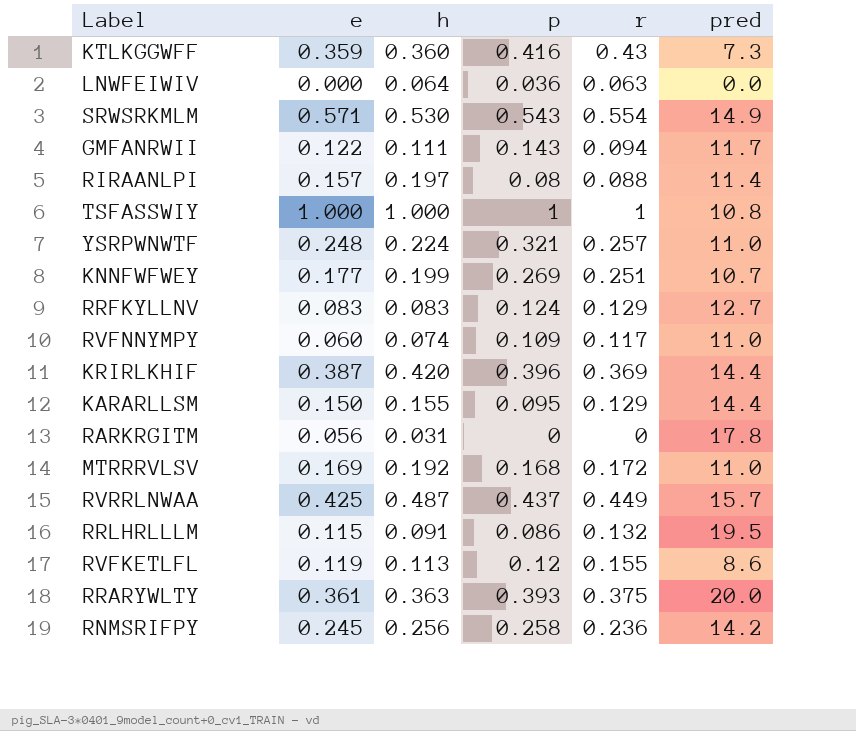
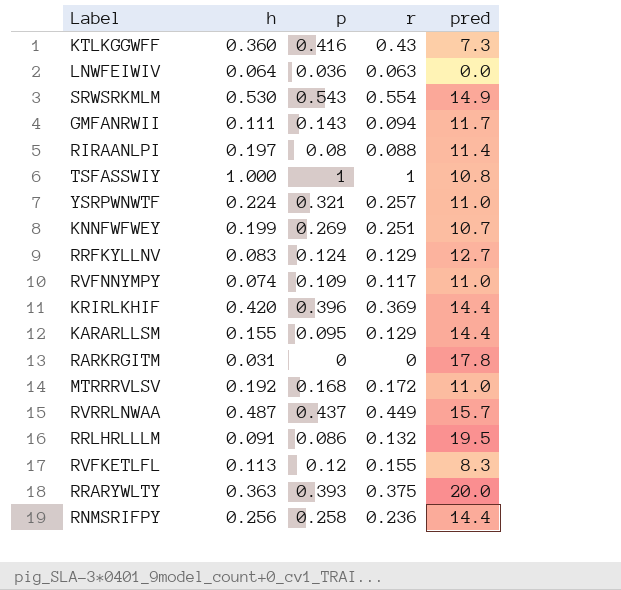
column e | position: 2 -> none
RVFKETLFL | pred: 8.6 -> 8.3
RNMSRIFPY | pred: 14.2 -> 14.4

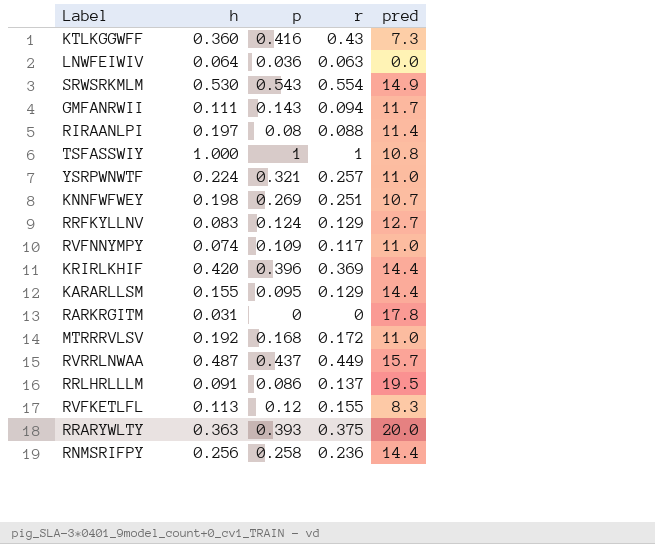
KNNFWFWEY | h: 0.199 -> 0.198
RRLHRLLLM | r: 0.132 -> 0.137

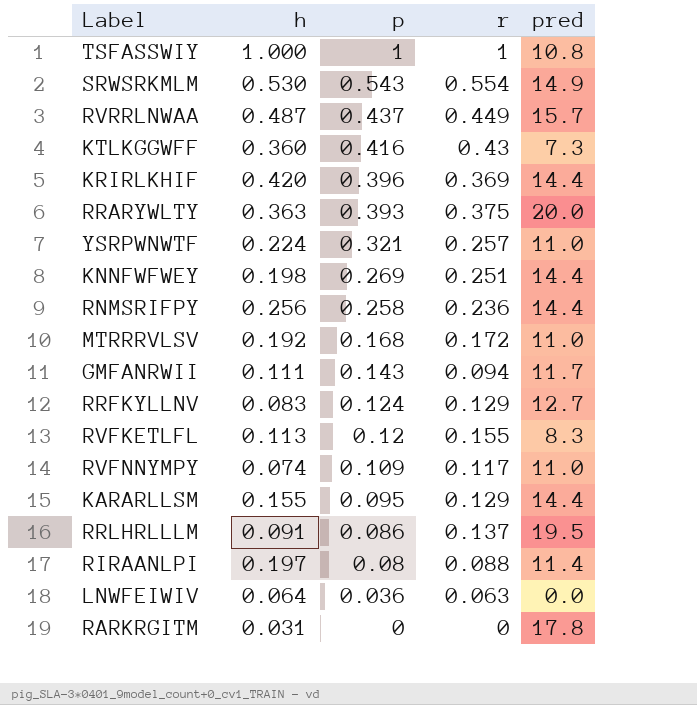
row order: none -> p descending
KNNFWFWEY | pred: 10.7 -> 14.4

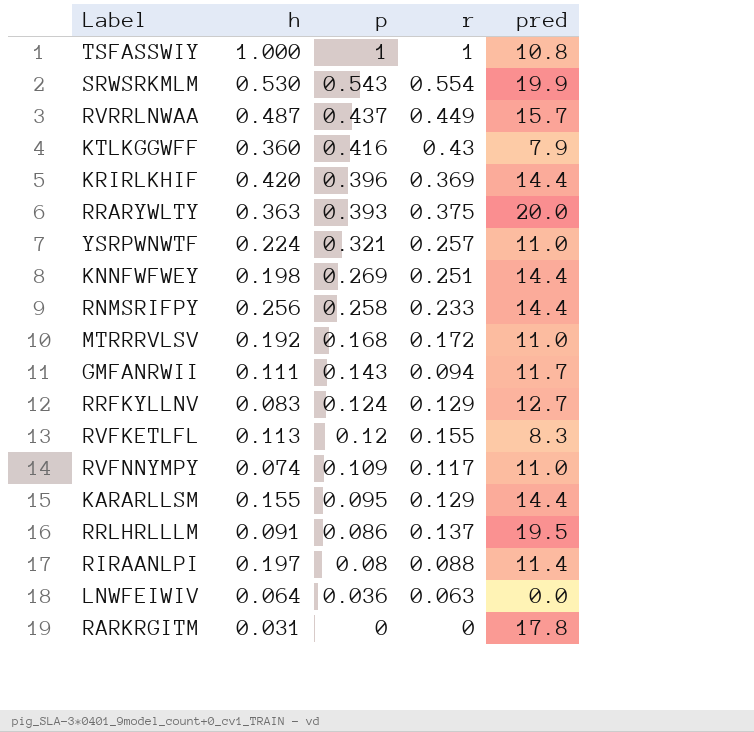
SRWSRKMLM | pred: 14.9 -> 19.9
KTLKGGWFF | pred: 7.3 -> 7.9
RNMSRIFPY | r: 0.236 -> 0.233

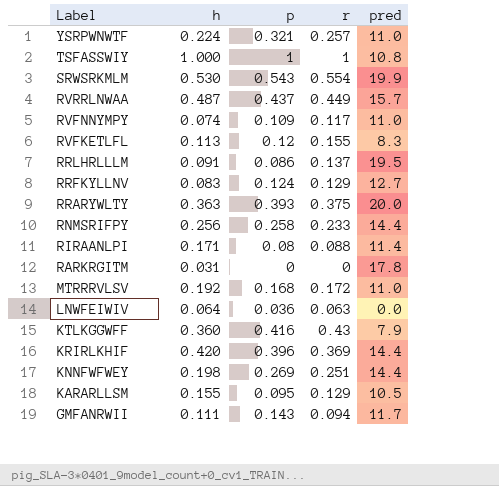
row order: p descending -> Label descending
RIRAANLPI | h: 0.197 -> 0.171
KARARLLSM | pred: 14.4 -> 10.5

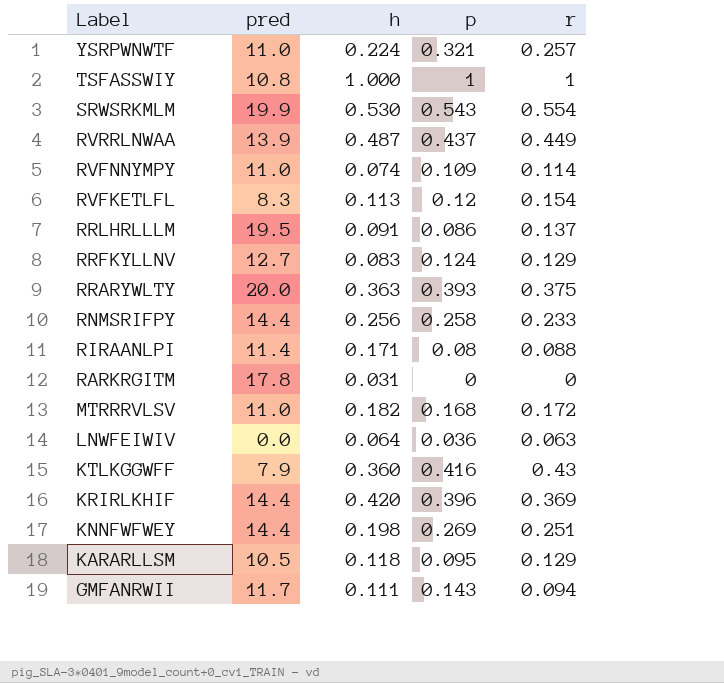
column pred | position: 5 -> 2
RVRRLNWAA | pred: 15.7 -> 13.9
RVFNNYMPY | r: 0.117 -> 0.114
RVFKETLFL | r: 0.155 -> 0.154
MTRRRVLSV | h: 0.192 -> 0.182
KARARLLSM | h: 0.155 -> 0.118

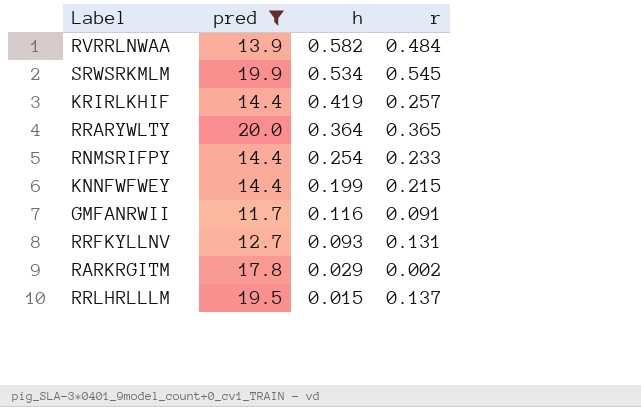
filter: none -> pred >= 11.7
row order: Label descending -> h descending
column p | position: 4 -> none
RVRRLNWAA | h: 0.487 -> 0.582
RVRRLNWAA | r: 0.449 -> 0.484
SRWSRKMLM | h: 0.530 -> 0.534
SRWSRKMLM | r: 0.554 -> 0.545
KRIRLKHIF | h: 0.420 -> 0.419
KRIRLKHIF | r: 0.369 -> 0.257
RRARYWLTY | h: 0.363 -> 0.364
RRARYWLTY | r: 0.375 -> 0.365
RNMSRIFPY | h: 0.256 -> 0.254
KNNFWFWEY | h: 0.198 -> 0.199
KNNFWFWEY | r: 0.251 -> 0.215
GMFANRWII | h: 0.111 -> 0.116
GMFANRWII | r: 0.094 -> 0.091
RRFKYLLNV | h: 0.083 -> 0.093
RRFKYLLNV | r: 0.129 -> 0.131
RARKRGITM | h: 0.031 -> 0.029
RARKRGITM | r: 0 -> 0.002
RRLHRLLLM | h: 0.091 -> 0.015

